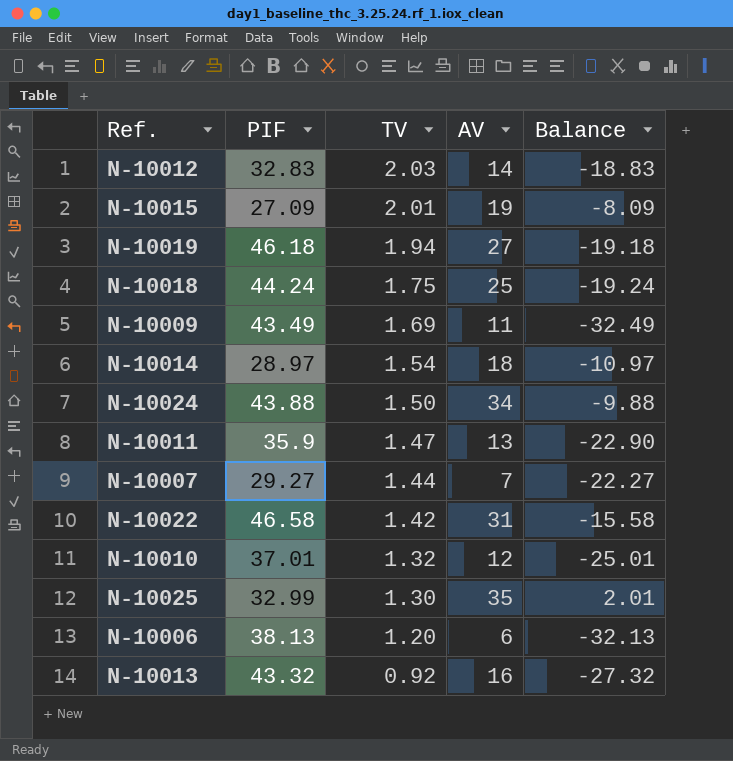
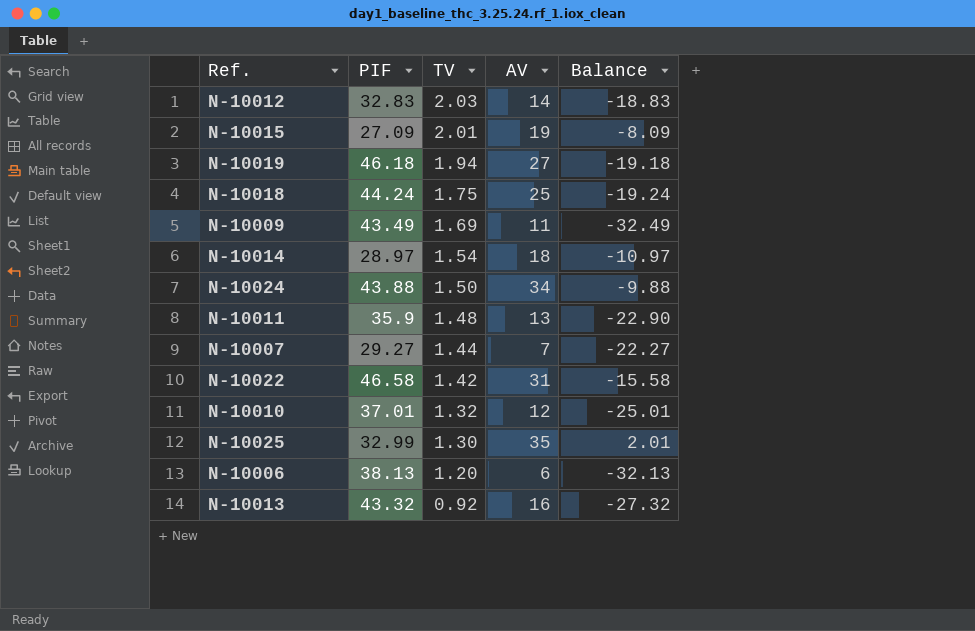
N-10011 | TV: 1.47 -> 1.48

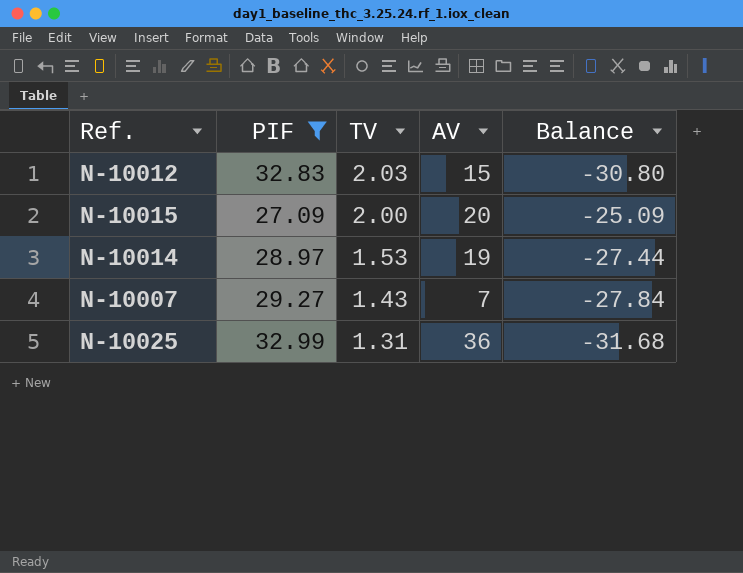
filter: none -> PIF <= 32.99
column Balance | formula: [AV] - [PIF] -> [TV] - [PIF]
N-10012 | AV: 14 -> 15
N-10015 | TV: 2.01 -> 2.00
N-10015 | AV: 19 -> 20
N-10014 | TV: 1.54 -> 1.53
N-10014 | AV: 18 -> 19
N-10007 | TV: 1.44 -> 1.43
N-10025 | TV: 1.30 -> 1.31
N-10025 | AV: 35 -> 36

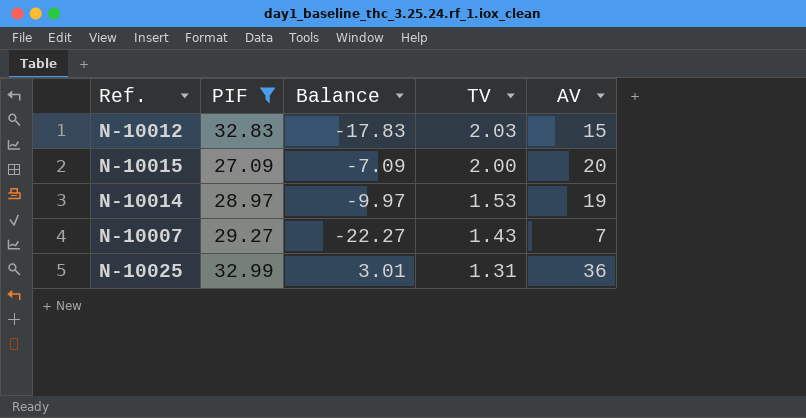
column Balance | formula: [TV] - [PIF] -> [AV] - [PIF]
column Balance | position: 5 -> 3

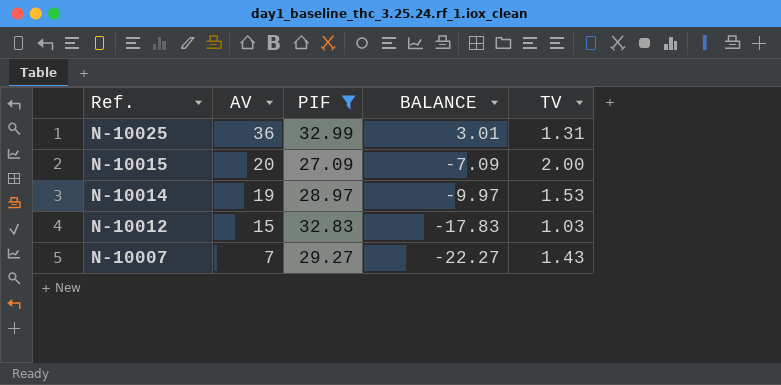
row order: TV descending -> Ref. descending
column AV | position: 5 -> 2
column name: Balance -> BALANCE
N-10012 | TV: 2.03 -> 1.03

